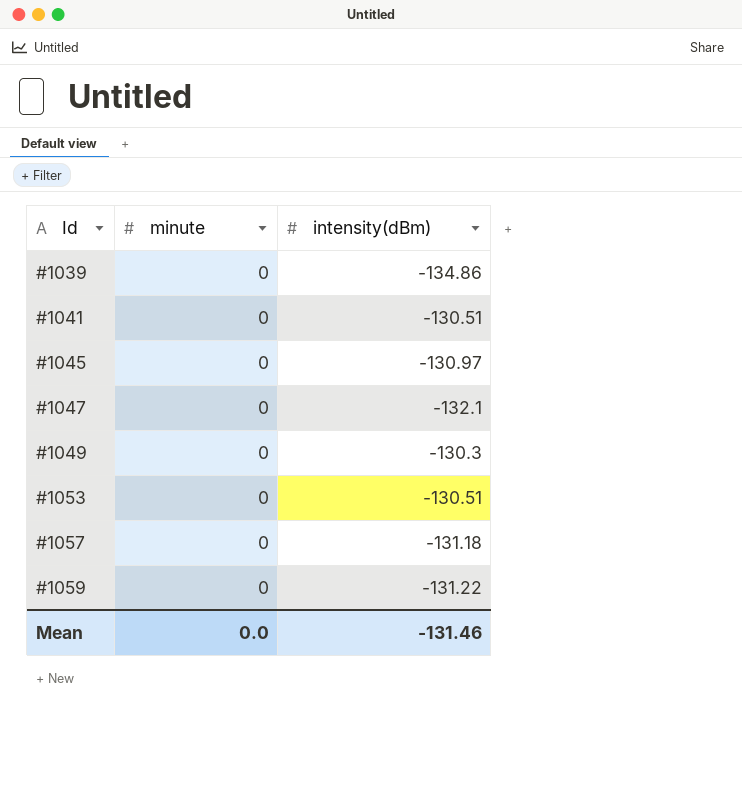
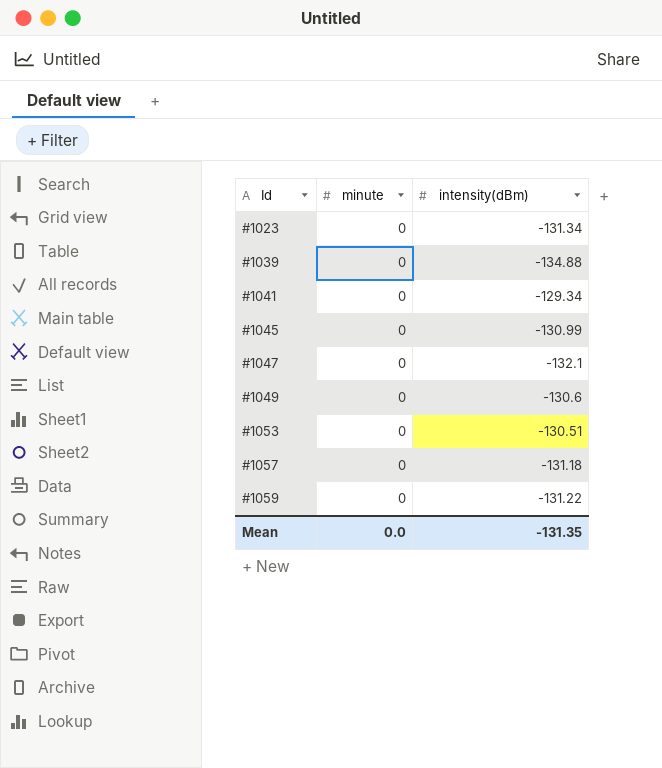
row #1023: none -> 0 | -131.34
#1039 | intensity(dBm): -134.86 -> -134.88
#1041 | intensity(dBm): -130.51 -> -129.34
#1045 | intensity(dBm): -130.97 -> -130.99
#1049 | intensity(dBm): -130.3 -> -130.6
Mean | intensity(dBm): -131.46 -> -131.35

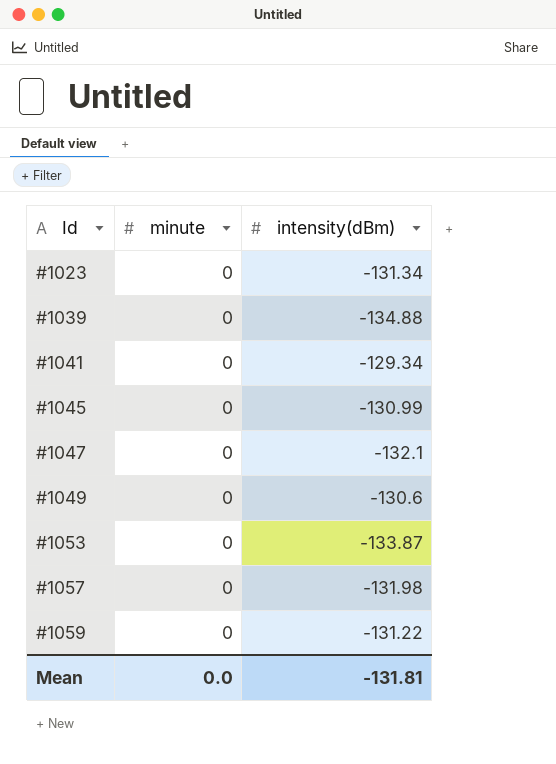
#1053 | intensity(dBm): -130.51 -> -133.87
#1057 | intensity(dBm): -131.18 -> -131.98
Mean | intensity(dBm): -131.35 -> -131.81

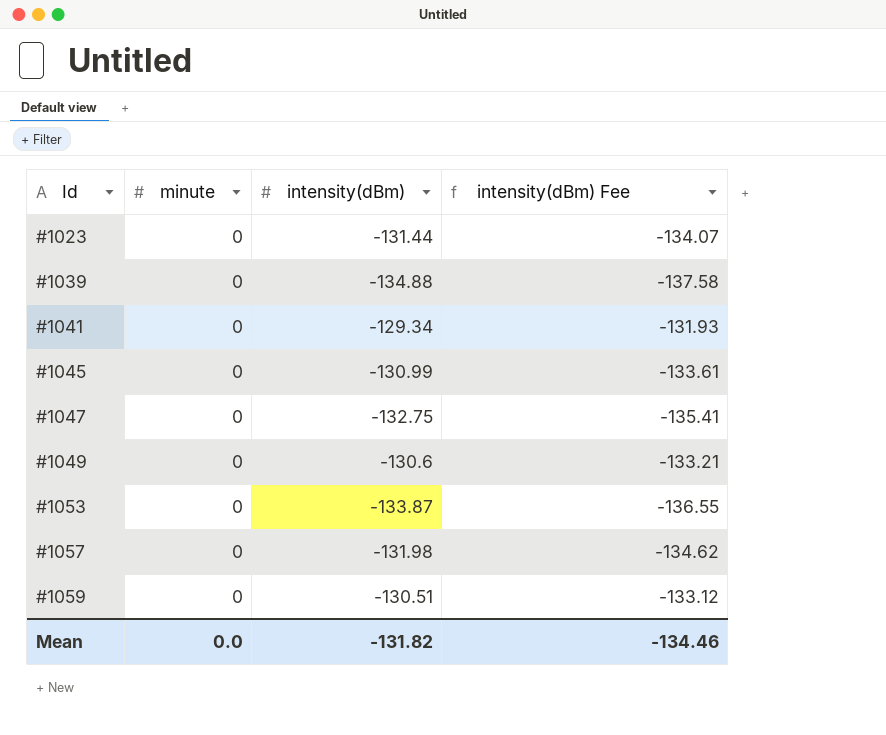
column intensity(dBm) Fee | formula: none -> [intensity(dBm)] * 1.02
#1023 | intensity(dBm): -131.34 -> -131.44
#1047 | intensity(dBm): -132.1 -> -132.75
#1059 | intensity(dBm): -131.22 -> -130.51
Mean | intensity(dBm): -131.81 -> -131.82

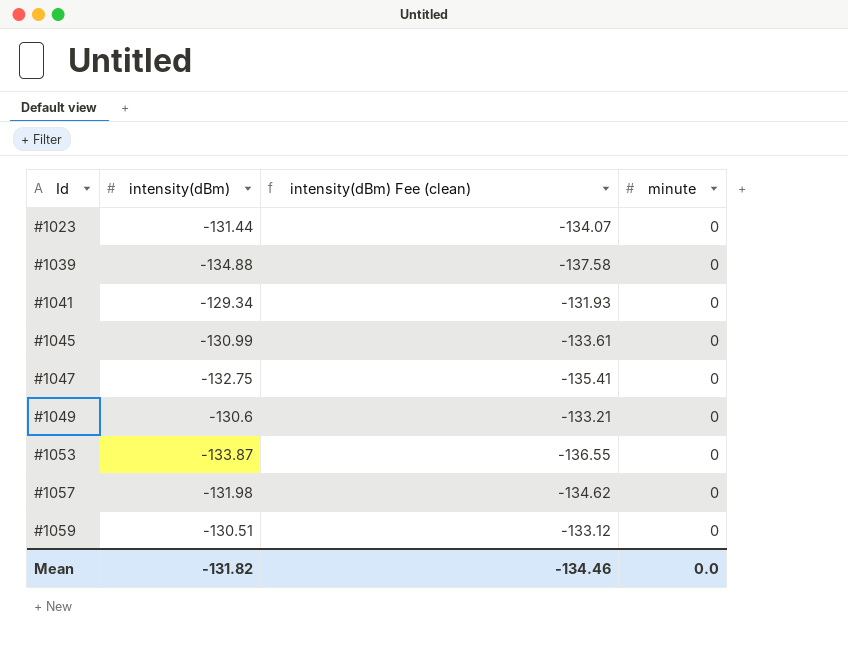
column name: intensity(dBm) Fee -> intensity(dBm) Fee (clean)
column minute | position: 2 -> 4

